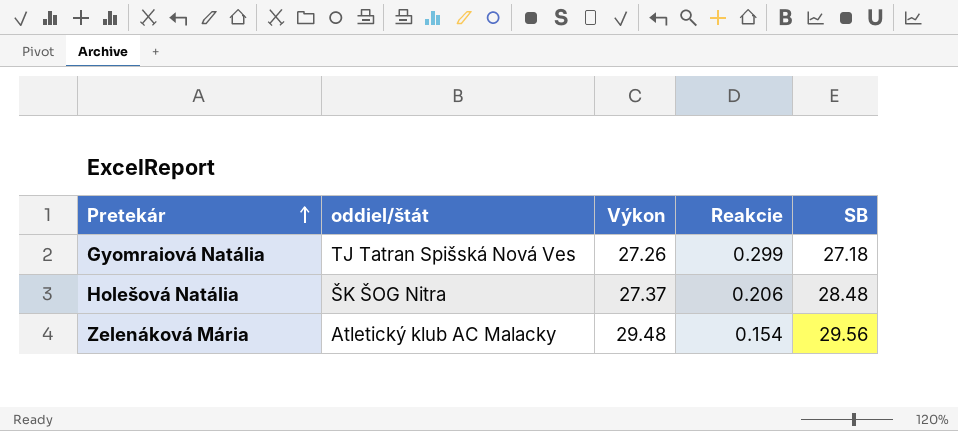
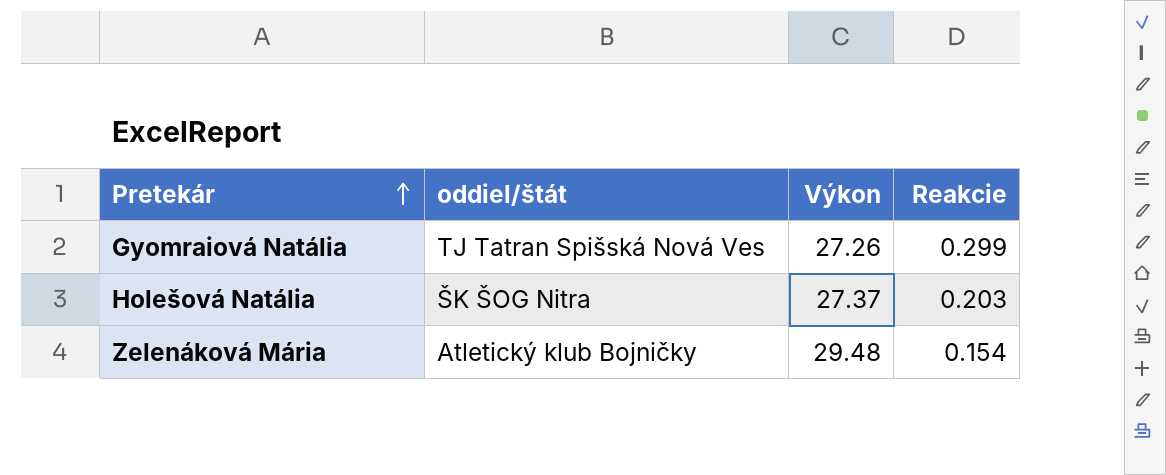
column SB | position: 5 -> none
Holešová Natália | Reakcie: 0.206 -> 0.203
Zelenáková Mária | oddiel/štát: Atletický klub AC Malacky -> Atletický klub Bojničky

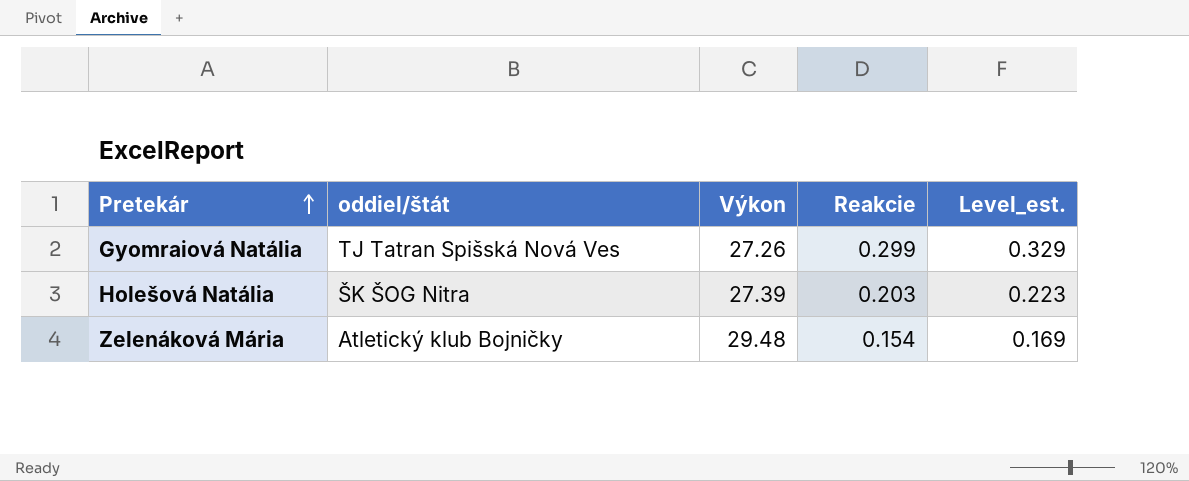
column Level_est. | formula: none -> [Reakcie] * 1.1
Holešová Natália | Výkon: 27.37 -> 27.39

